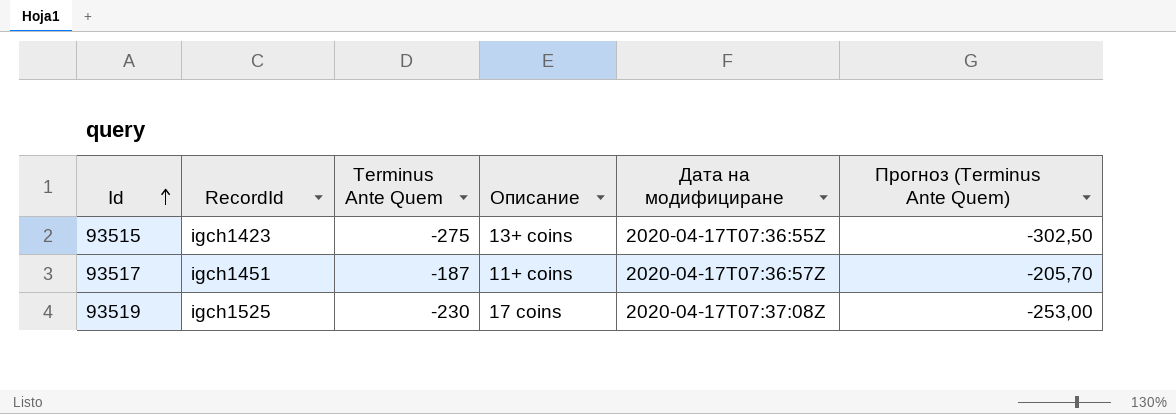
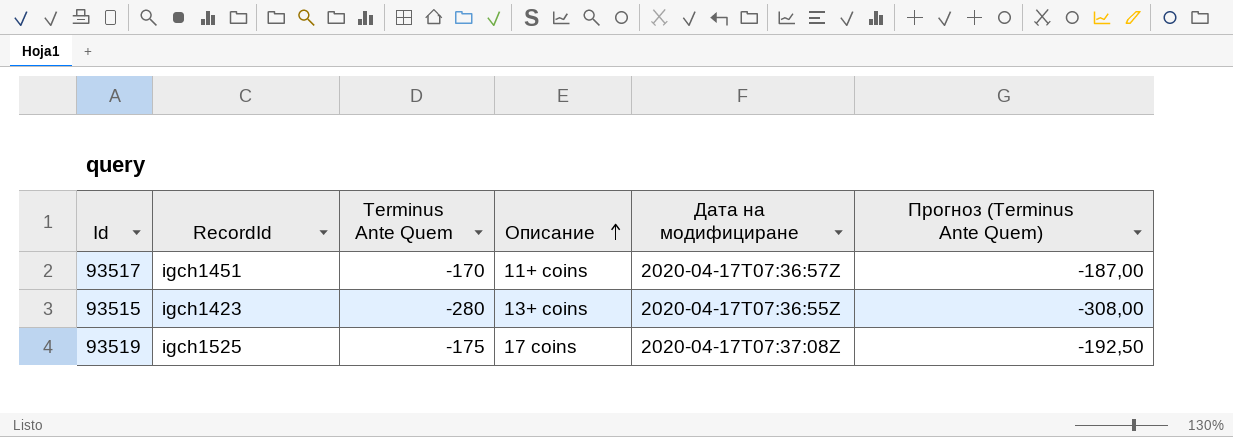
row order: Id ascending -> Описание ascending
93517 | Terminus Ante Quem: -187 -> -170
93517 | Прогноз (Terminus Ante Quem): -205,70 -> -187,00
93515 | Terminus Ante Quem: -275 -> -280
93515 | Прогноз (Terminus Ante Quem): -302,50 -> -308,00
93519 | Terminus Ante Quem: -230 -> -175
93519 | Прогноз (Terminus Ante Quem): -253,00 -> -192,50

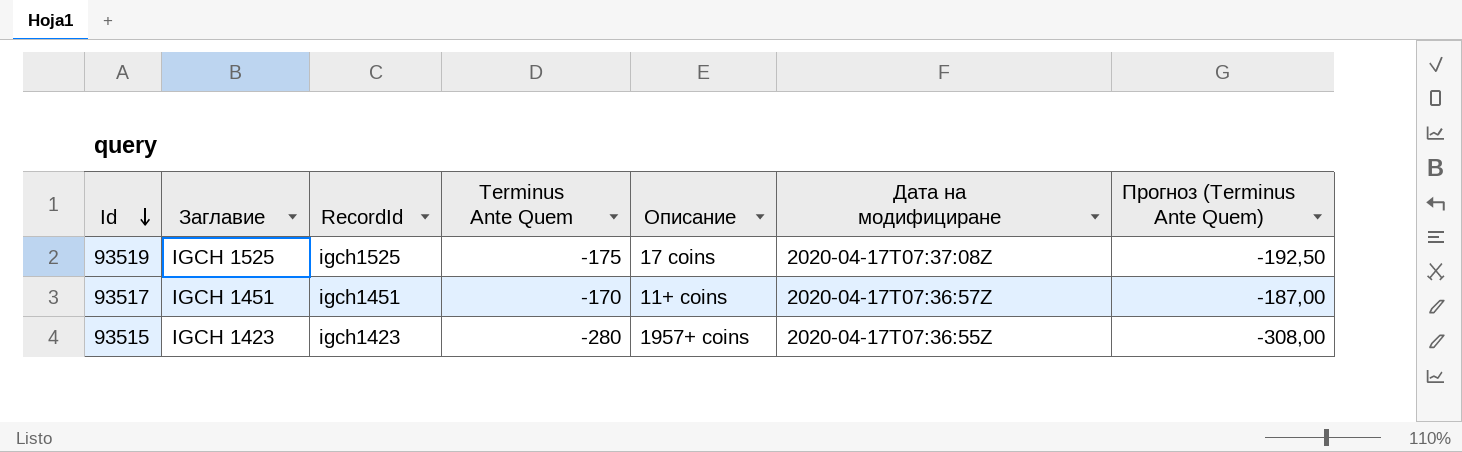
row order: Описание ascending -> Id descending
column Заглавие | position: none -> 2
93515 | Описание: 13+ coins -> 1957+ coins

